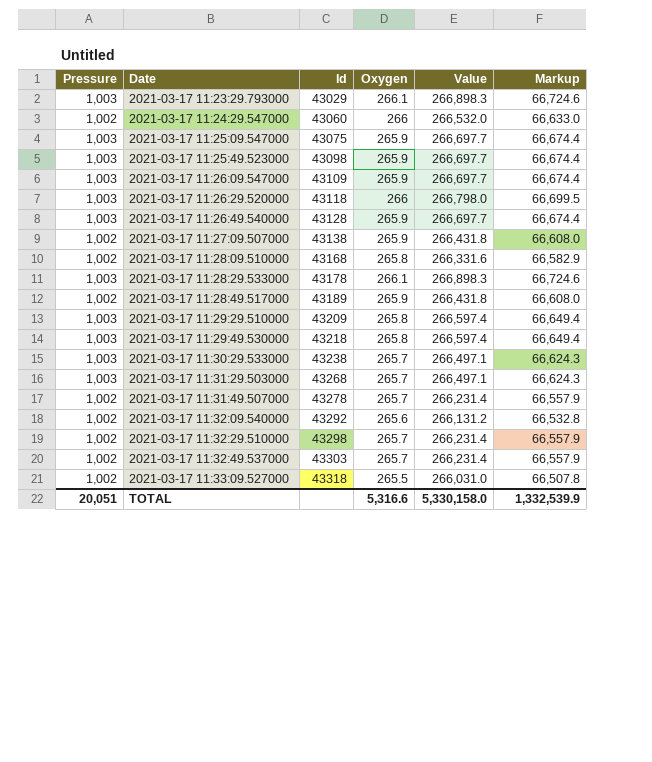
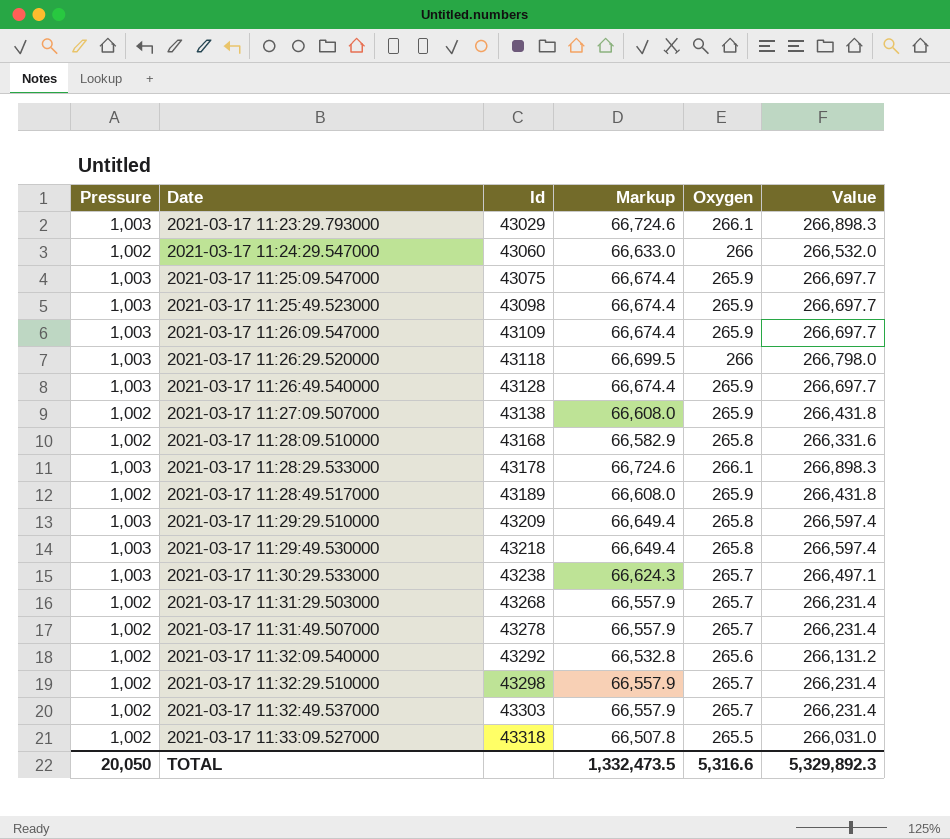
column Markup | position: 6 -> 4
2021-03-17 11:31:29.503000 | Pressure: 1,003 -> 1,002
2021-03-17 11:31:29.503000 | Markup: 66,624.3 -> 66,557.9
2021-03-17 11:31:29.503000 | Value: 266,497.1 -> 266,231.4
TOTAL | Pressure: 20,051 -> 20,050
TOTAL | Markup: 1,332,539.9 -> 1,332,473.5
TOTAL | Value: 5,330,158.0 -> 5,329,892.3

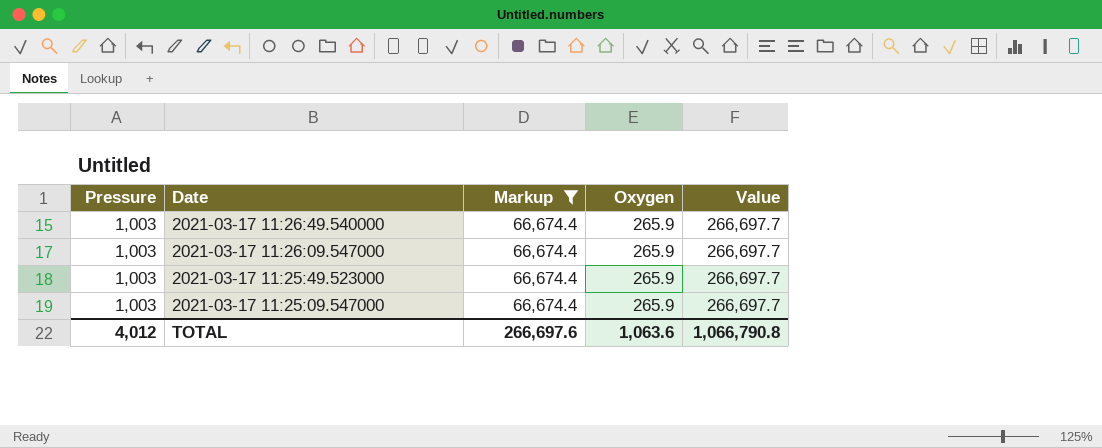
filter: none -> Markup = 66,674.4
row order: Date ascending -> Date descending
column Id | position: 3 -> none
TOTAL | Pressure: 20,050 -> 4,012
TOTAL | Markup: 1,332,473.5 -> 266,697.6
TOTAL | Oxygen: 5,316.6 -> 1,063.6
TOTAL | Value: 5,329,892.3 -> 1,066,790.8

